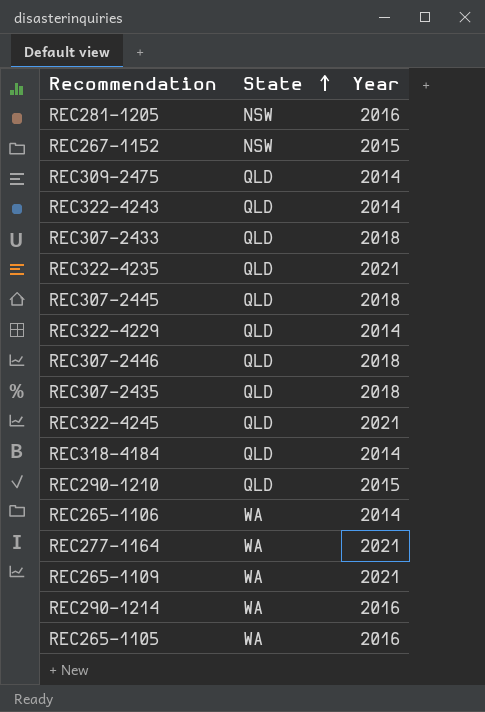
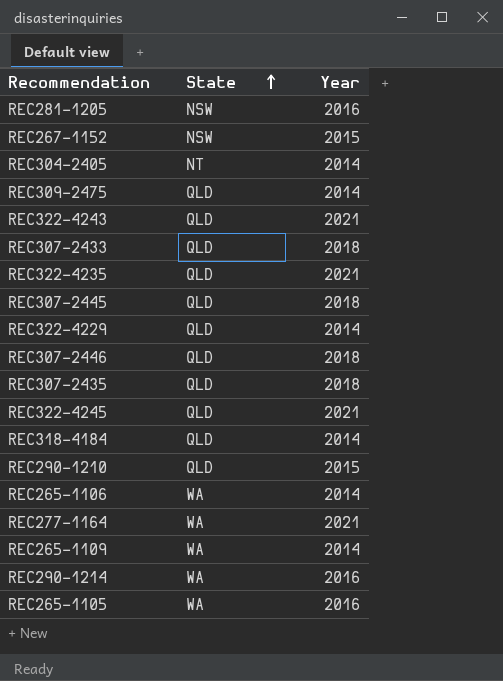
row REC304-2405: none -> NT | 2014
REC322-4243 | Year: 2014 -> 2021
REC265-1109 | Year: 2021 -> 2014

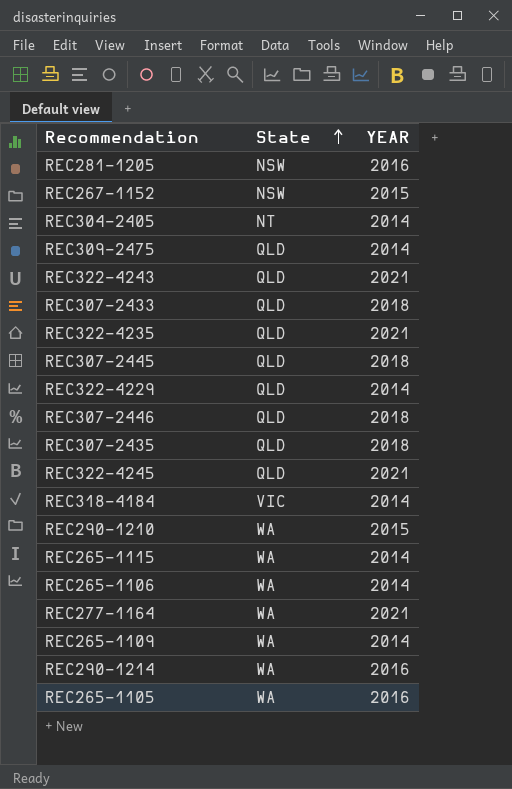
column name: Year -> YEAR
REC318-4184 | State: QLD -> VIC
REC290-1210 | State: QLD -> WA
row REC265-1115: none -> WA | 2014

